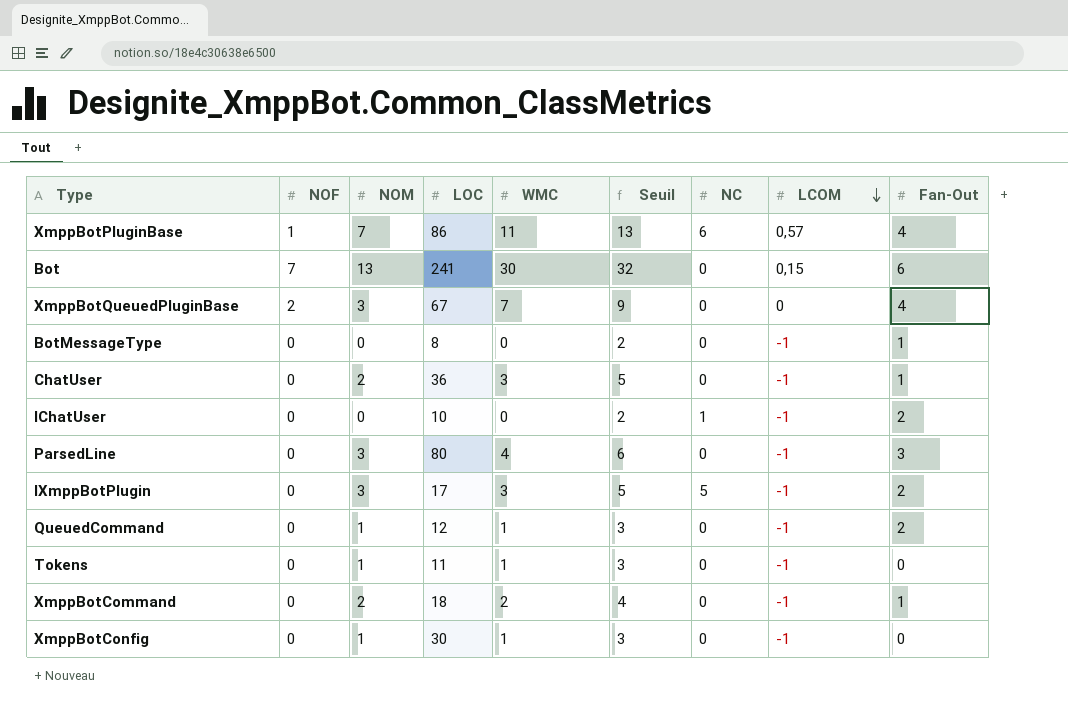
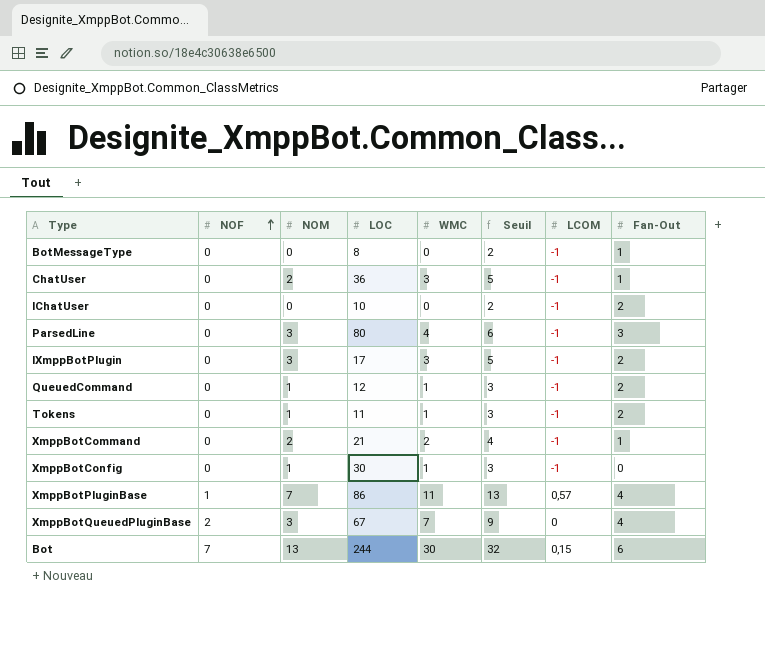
row order: LCOM descending -> NOF ascending
column NC | position: 7 -> none
Tokens | Fan-Out: 0 -> 2
XmppBotCommand | LOC: 18 -> 21
Bot | LOC: 241 -> 244

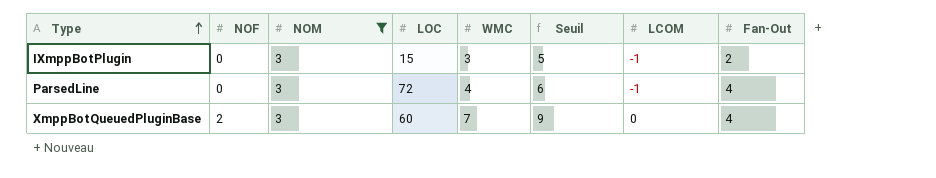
filter: none -> NOM = 3
row order: NOF ascending -> Type ascending
IXmppBotPlugin | LOC: 17 -> 15
ParsedLine | LOC: 80 -> 72
ParsedLine | Fan-Out: 3 -> 4
XmppBotQueuedPluginBase | LOC: 67 -> 60

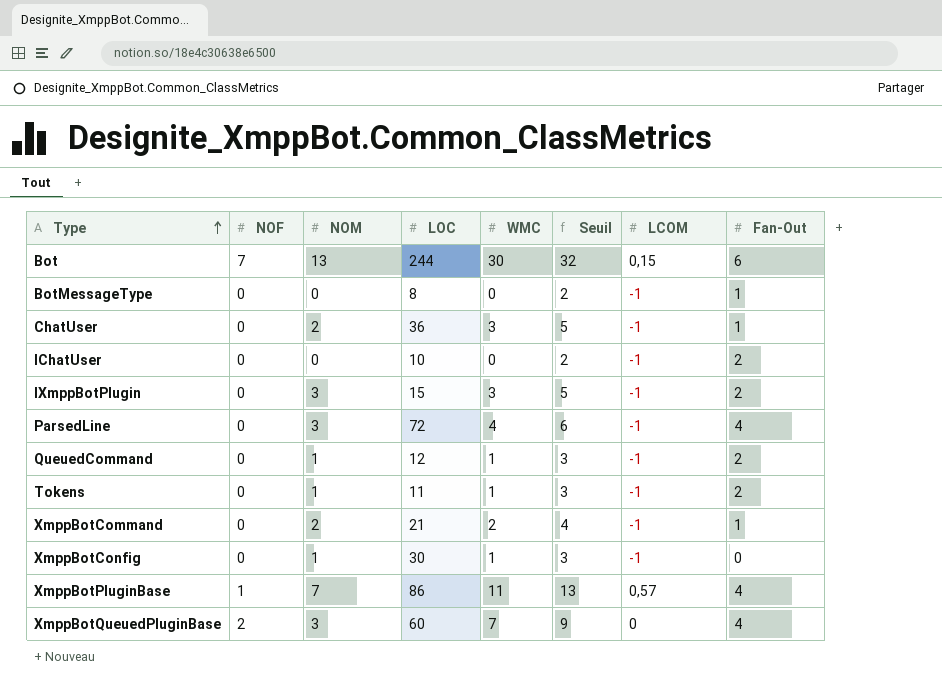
filter: NOM = 3 -> none

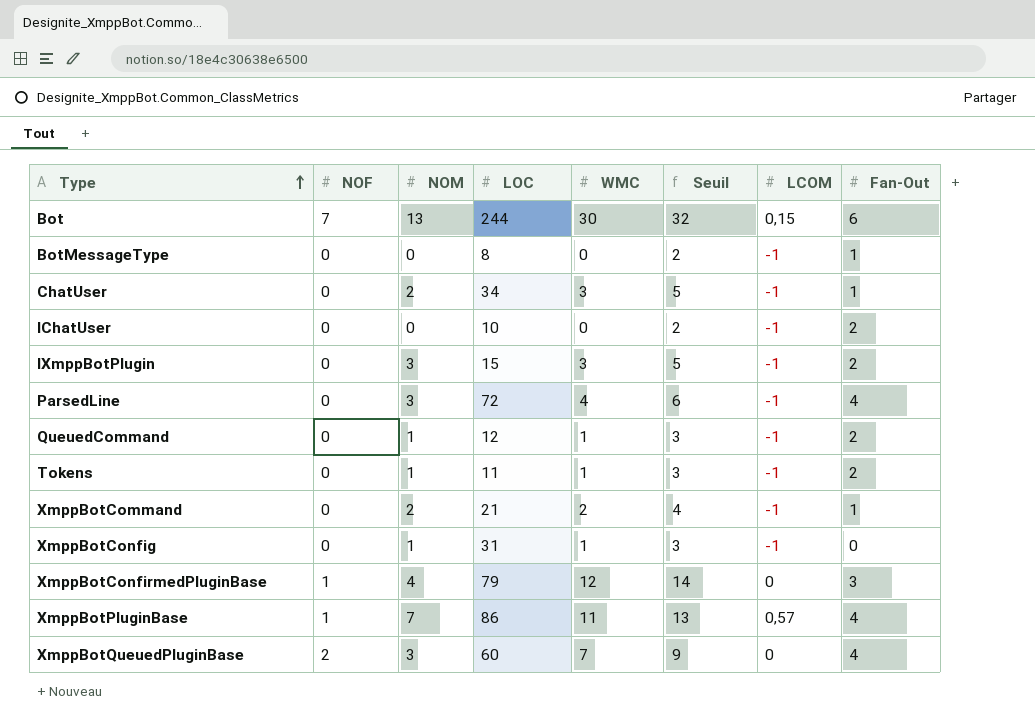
ChatUser | LOC: 36 -> 34
XmppBotConfig | LOC: 30 -> 31
row XmppBotConfirmedPluginBase: none -> 1 | 4 | 79 | 12 | 14 | 0 | 3

